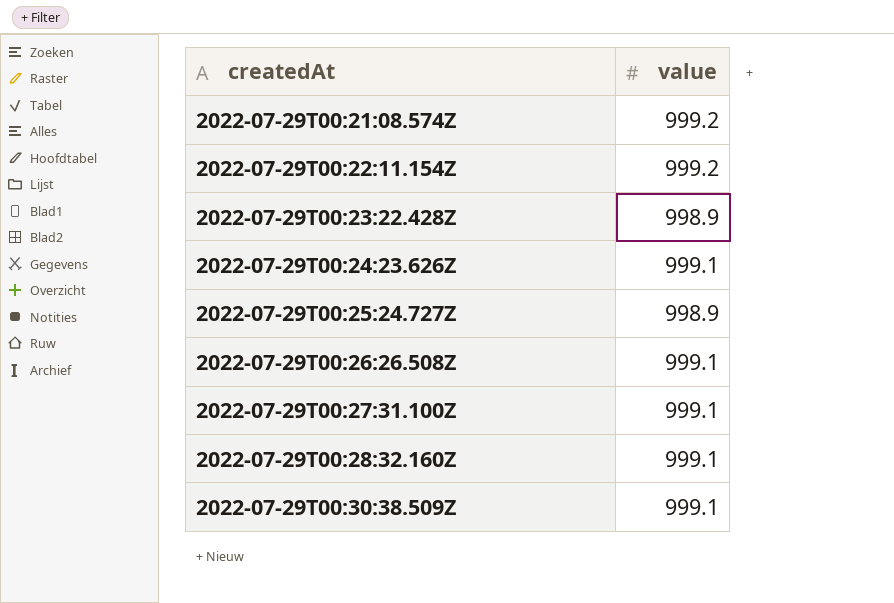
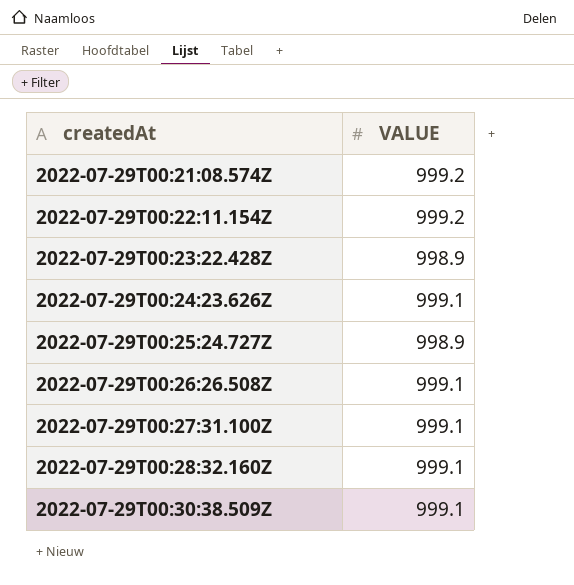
column name: value -> VALUE

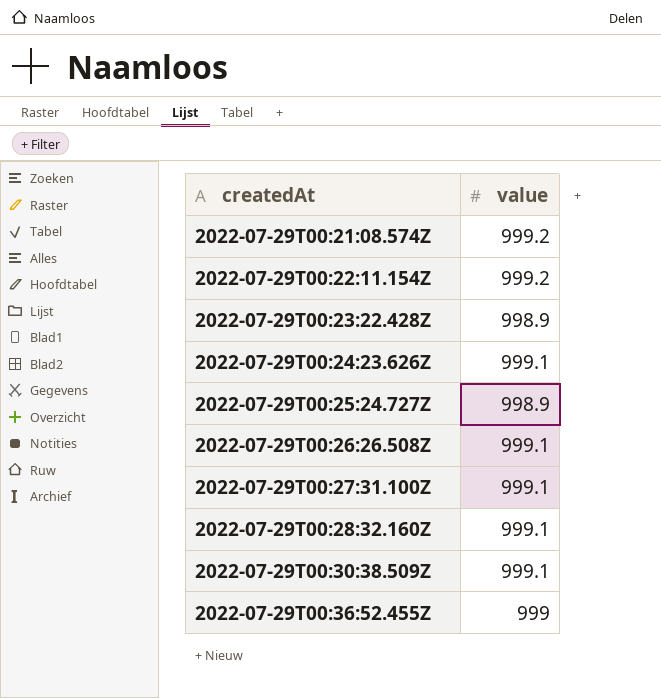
column name: VALUE -> value
row 2022-07-29T00:36:52.455Z: none -> 999

